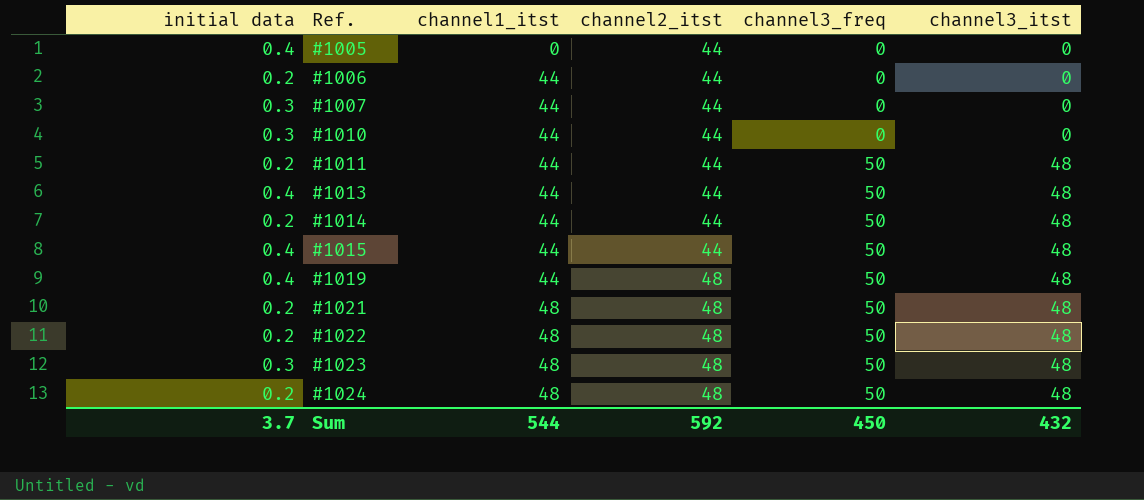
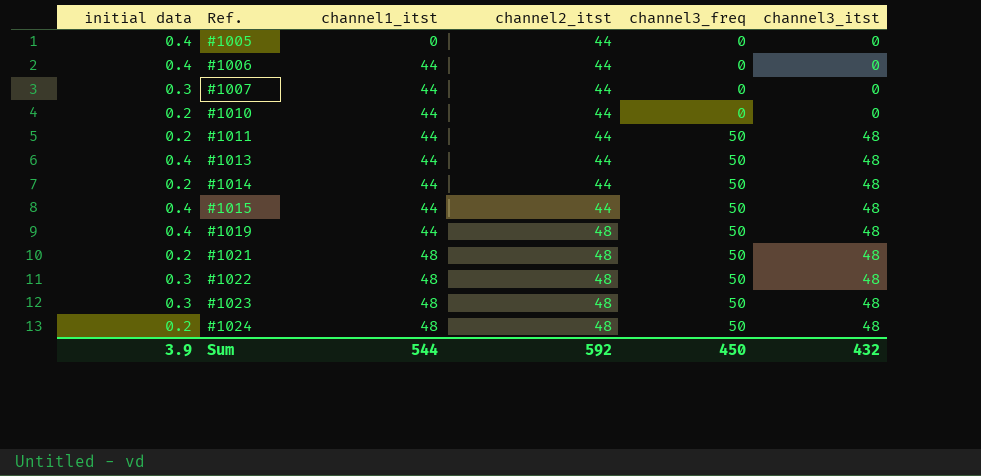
#1006 | initial data: 0.2 -> 0.4
#1010 | initial data: 0.3 -> 0.2
#1022 | initial data: 0.2 -> 0.3
Sum | initial data: 3.7 -> 3.9

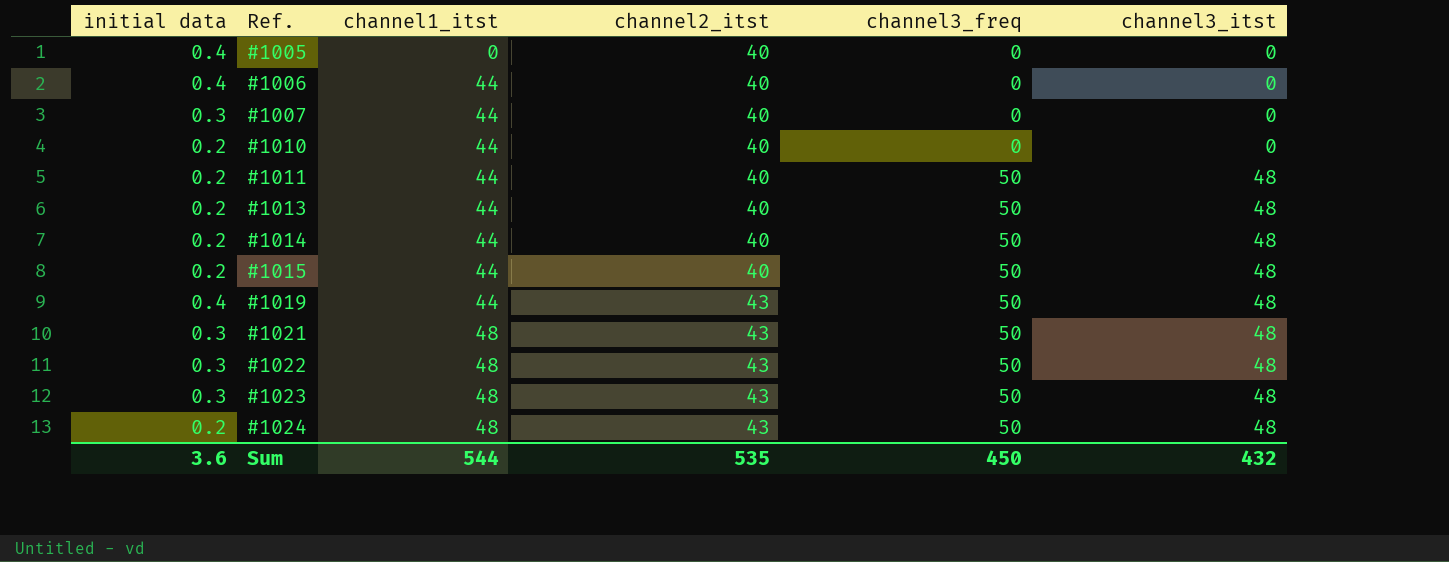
#1005 | channel2_itst: 44 -> 40
#1006 | channel2_itst: 44 -> 40
#1007 | channel2_itst: 44 -> 40
#1010 | channel2_itst: 44 -> 40
#1011 | channel2_itst: 44 -> 40
#1013 | initial data: 0.4 -> 0.2
#1013 | channel2_itst: 44 -> 40
#1014 | channel2_itst: 44 -> 40
#1015 | initial data: 0.4 -> 0.2
#1015 | channel2_itst: 44 -> 40
#1019 | channel2_itst: 48 -> 43
#1021 | initial data: 0.2 -> 0.3
#1021 | channel2_itst: 48 -> 43
#1022 | channel2_itst: 48 -> 43
#1023 | channel2_itst: 48 -> 43
#1024 | channel2_itst: 48 -> 43
Sum | initial data: 3.9 -> 3.6
Sum | channel2_itst: 592 -> 535

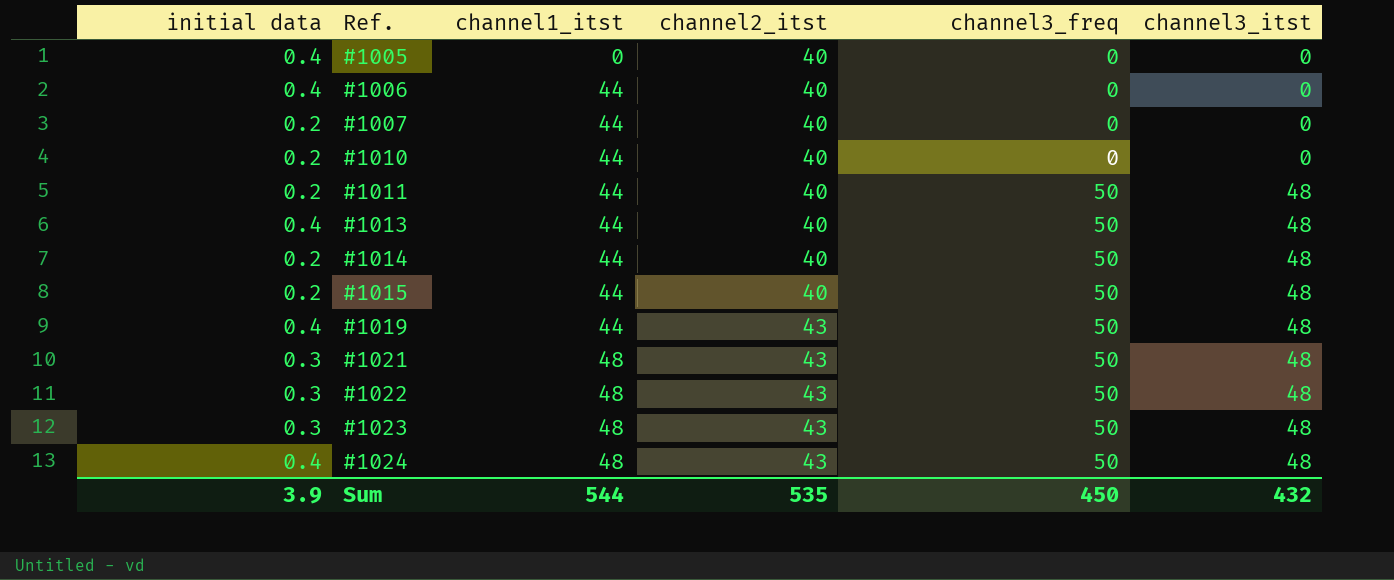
#1007 | initial data: 0.3 -> 0.2
#1013 | initial data: 0.2 -> 0.4
#1024 | initial data: 0.2 -> 0.4
Sum | initial data: 3.6 -> 3.9

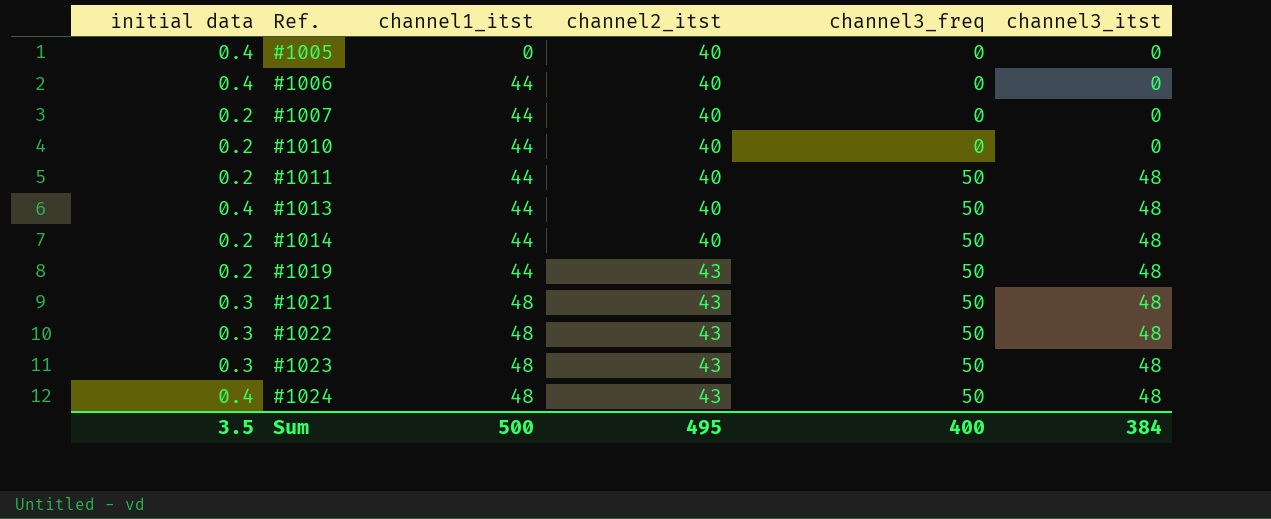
row #1015: 0.2 | 44 | 40 | 50 | 48 -> none
#1019 | initial data: 0.4 -> 0.2
Sum | initial data: 3.9 -> 3.5
Sum | channel1_itst: 544 -> 500
Sum | channel2_itst: 535 -> 495
Sum | channel3_freq: 450 -> 400
Sum | channel3_itst: 432 -> 384

